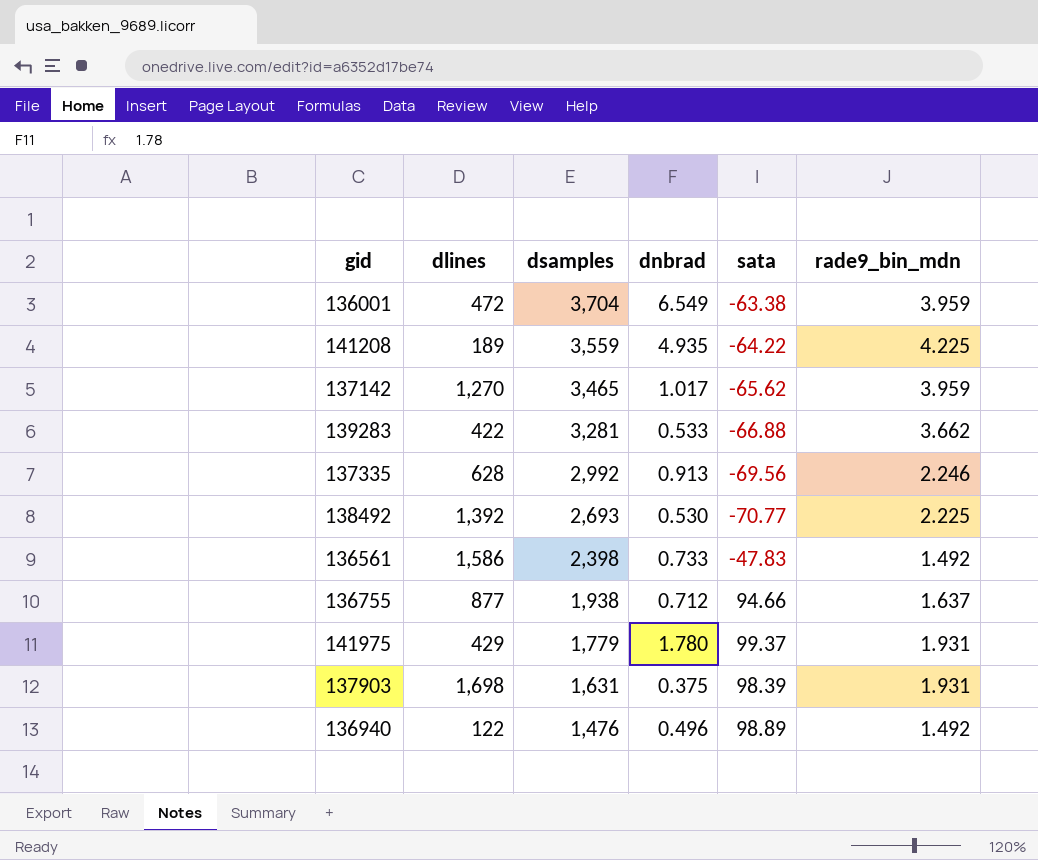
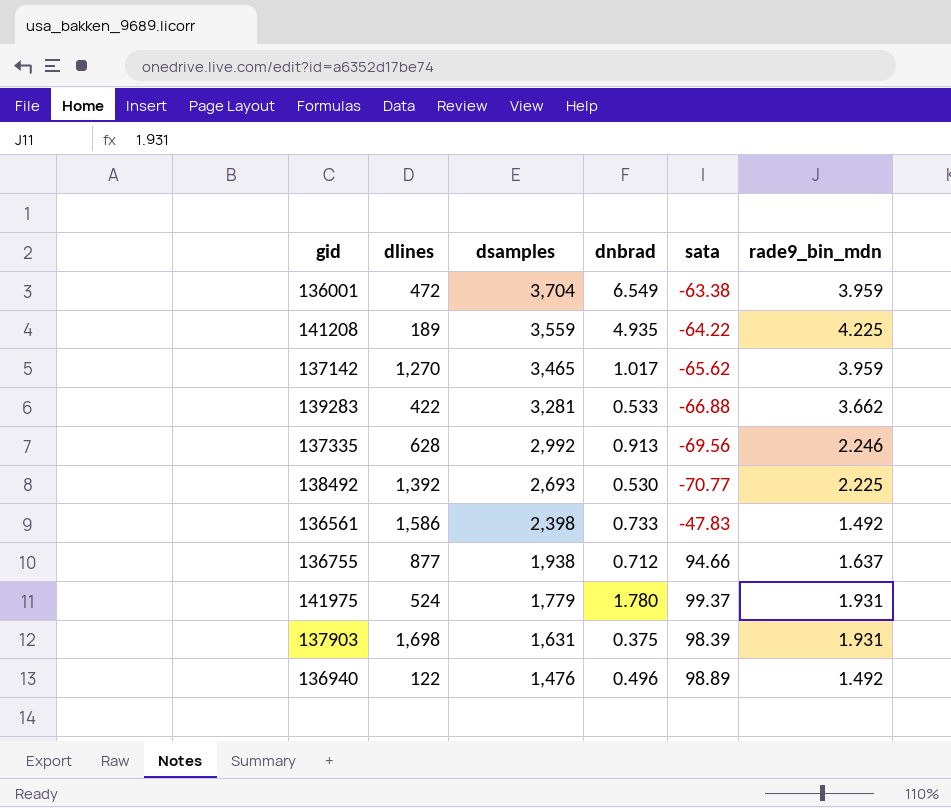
141975 | dlines: 429 -> 524

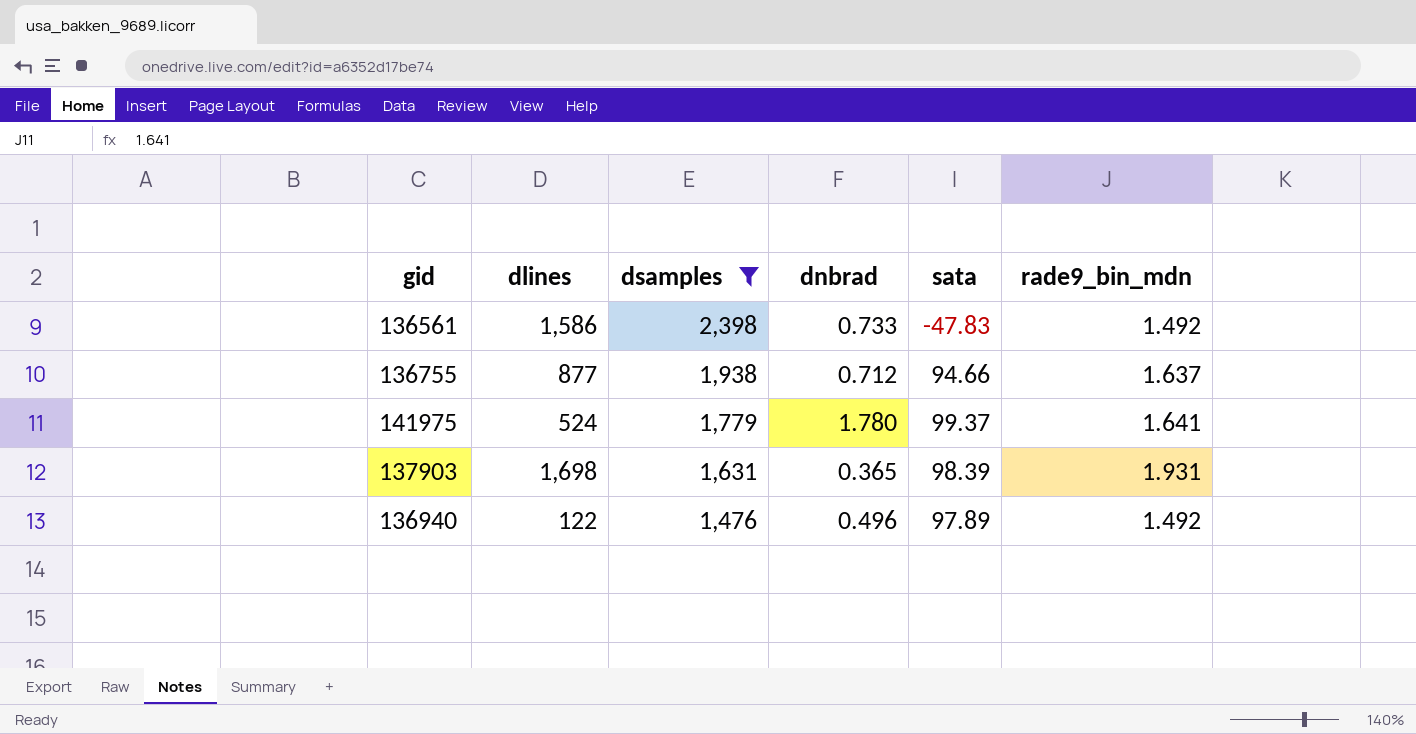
filter: none -> dsamples <= 2,398
141975 | rade9_bin_mdn: 1.931 -> 1.641
137903 | dnbrad: 0.375 -> 0.365
136940 | sata: 98.89 -> 97.89

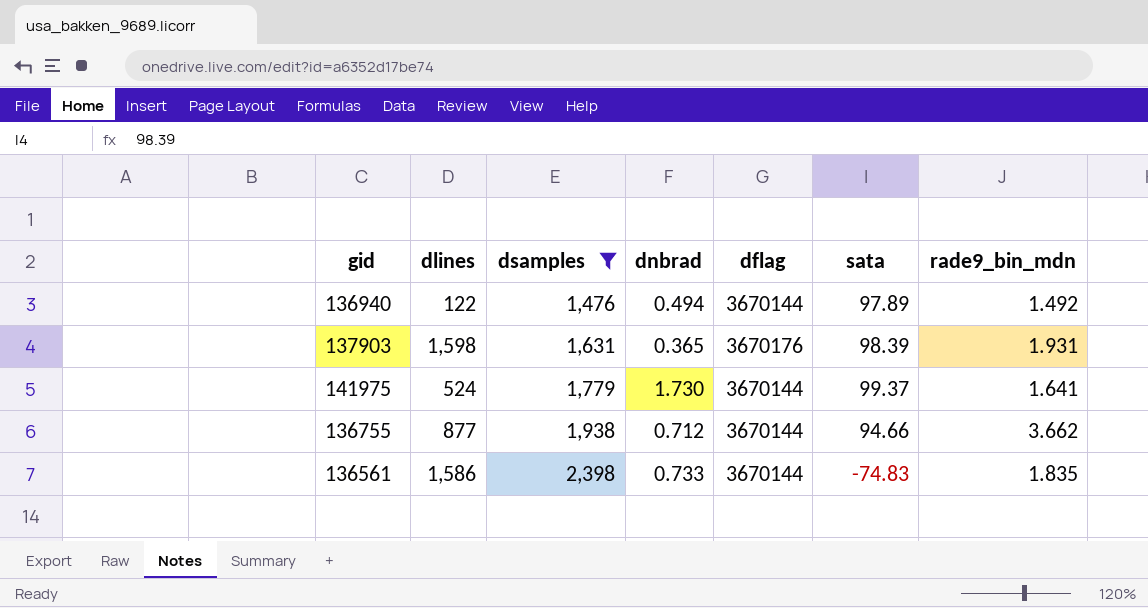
row order: dsamples descending -> dsamples ascending
column dflag | position: none -> 5
136940 | dnbrad: 0.496 -> 0.494
137903 | dlines: 1,698 -> 1,598
141975 | dnbrad: 1.780 -> 1.730
136755 | rade9_bin_mdn: 1.637 -> 3.662
136561 | sata: -47.83 -> -74.83
136561 | rade9_bin_mdn: 1.492 -> 1.835

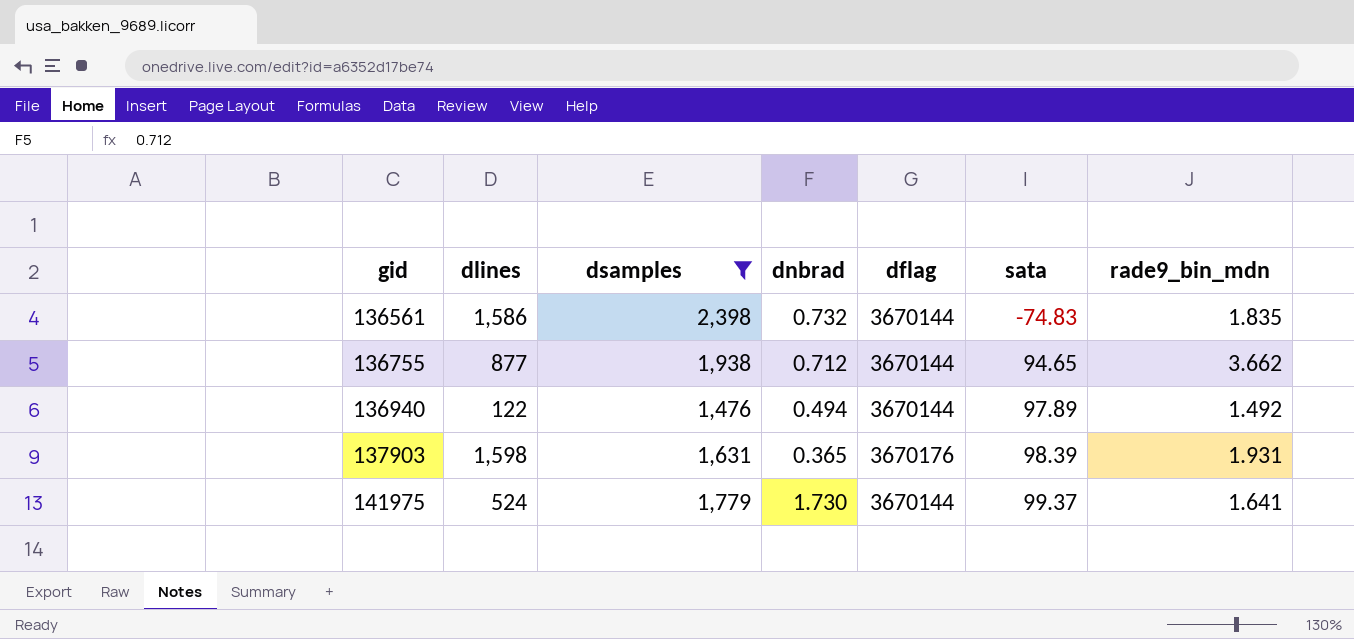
row order: dsamples ascending -> gid ascending
136561 | dnbrad: 0.733 -> 0.732
136755 | sata: 94.66 -> 94.65

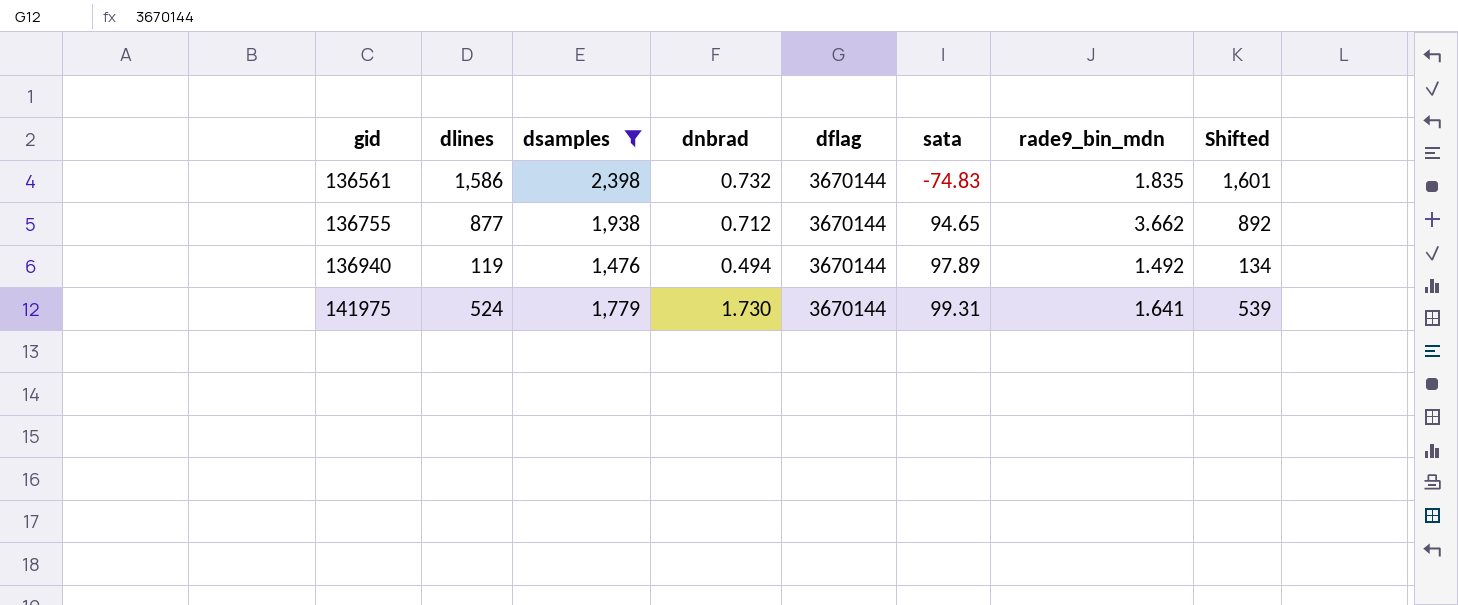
column Shifted | formula: none -> [dlines] + 15
row 137903: 1,598 | 1,631 | 0.365 | 3670176 | 98.39 | 1.931 -> none
136940 | dlines: 122 -> 119
141975 | sata: 99.37 -> 99.31

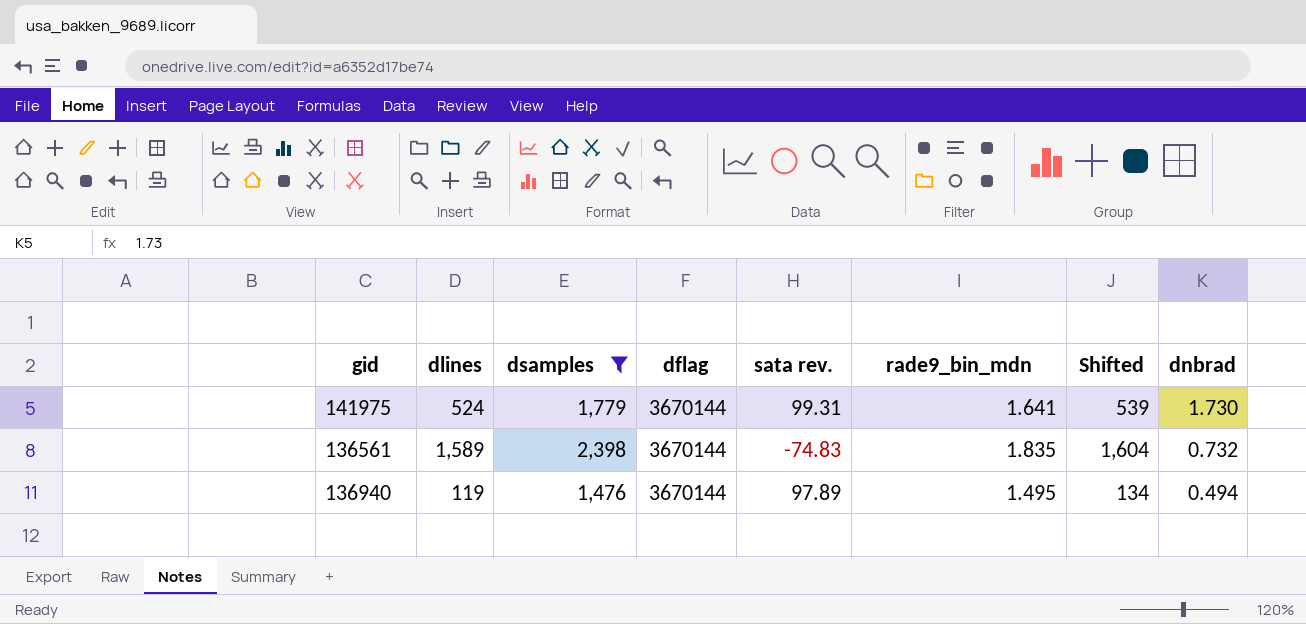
row order: gid ascending -> dnbrad descending
column name: sata -> sata rev.
column dnbrad | position: 4 -> 8
row 136755: 877 | 1,938 | 0.712 | 3670144 | 94.65 | 3.662 | 892 -> none
136561 | dlines: 1,586 -> 1,589
136561 | Shifted: 1,601 -> 1,604
136940 | rade9_bin_mdn: 1.492 -> 1.495

